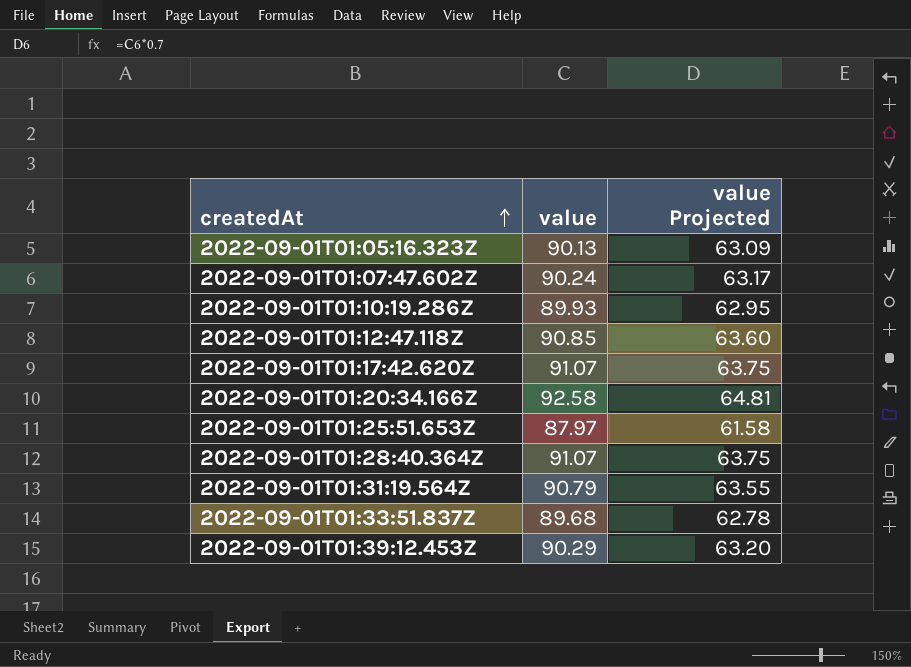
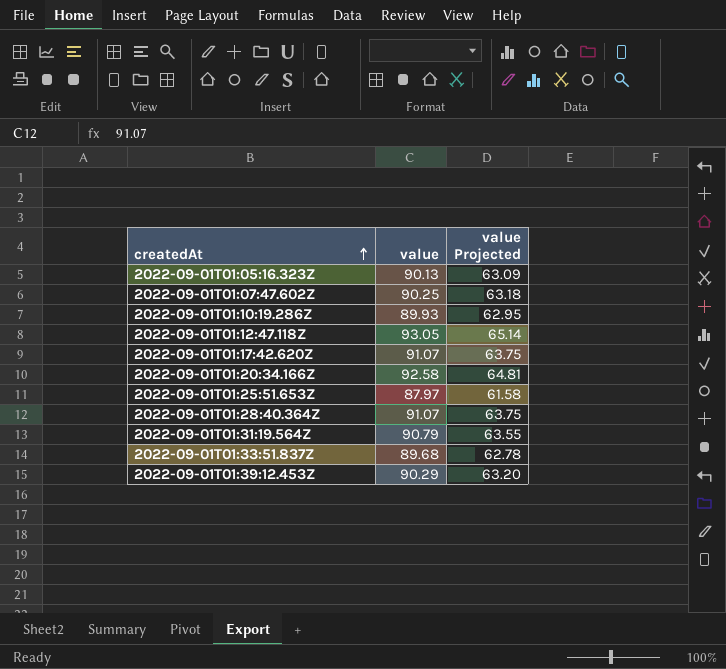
2022-09-01T01:07:47.602Z | value: 90.24 -> 90.25
2022-09-01T01:07:47.602Z | value Projected: 63.17 -> 63.18
2022-09-01T01:12:47.118Z | value: 90.85 -> 93.05
2022-09-01T01:12:47.118Z | value Projected: 63.60 -> 65.14

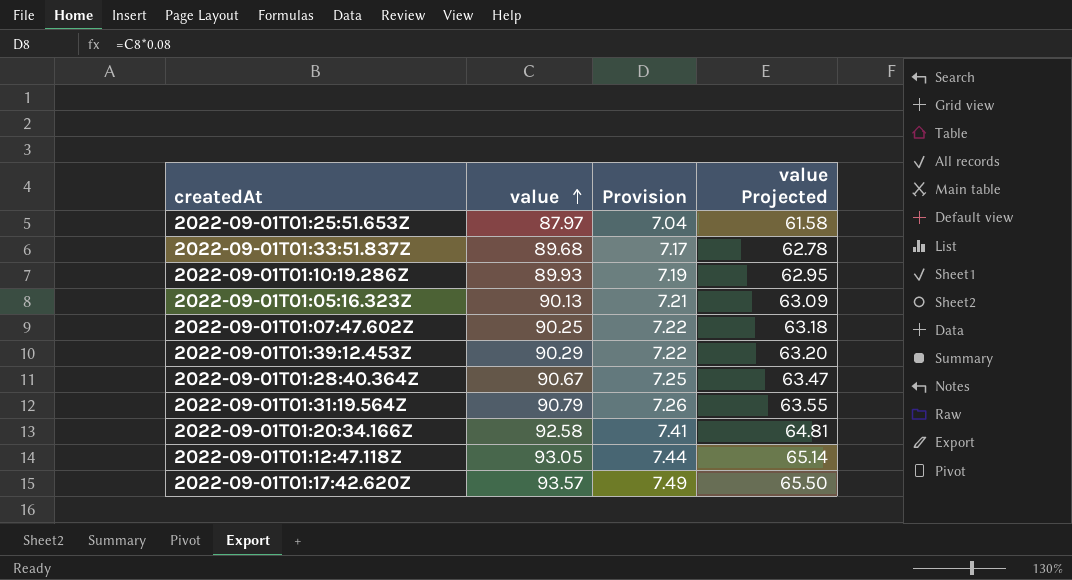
row order: createdAt ascending -> value ascending
column Provision | formula: none -> [value] * 0.08
2022-09-01T01:28:40.364Z | value: 91.07 -> 90.67
2022-09-01T01:28:40.364Z | value Projected: 63.75 -> 63.47
2022-09-01T01:17:42.620Z | value: 91.07 -> 93.57
2022-09-01T01:17:42.620Z | value Projected: 63.75 -> 65.50

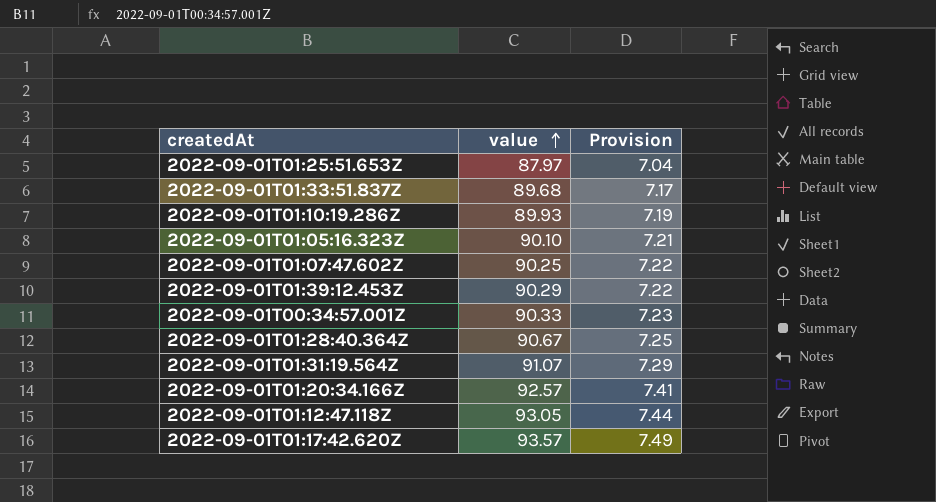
column value Projected | formula: [value] * 0.7 -> none
2022-09-01T01:05:16.323Z | value: 90.13 -> 90.10
row 2022-09-01T00:34:57.001Z: none -> 90.33 | 7.23
2022-09-01T01:31:19.564Z | value: 90.79 -> 91.07
2022-09-01T01:31:19.564Z | Provision: 7.26 -> 7.29
2022-09-01T01:20:34.166Z | value: 92.58 -> 92.57

